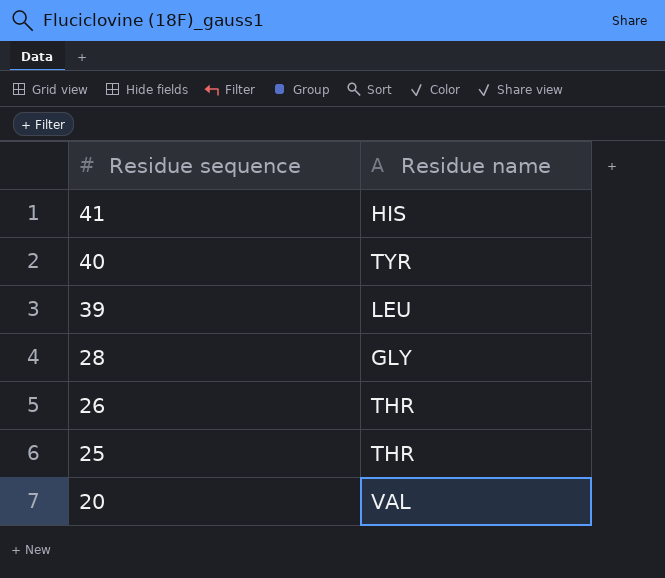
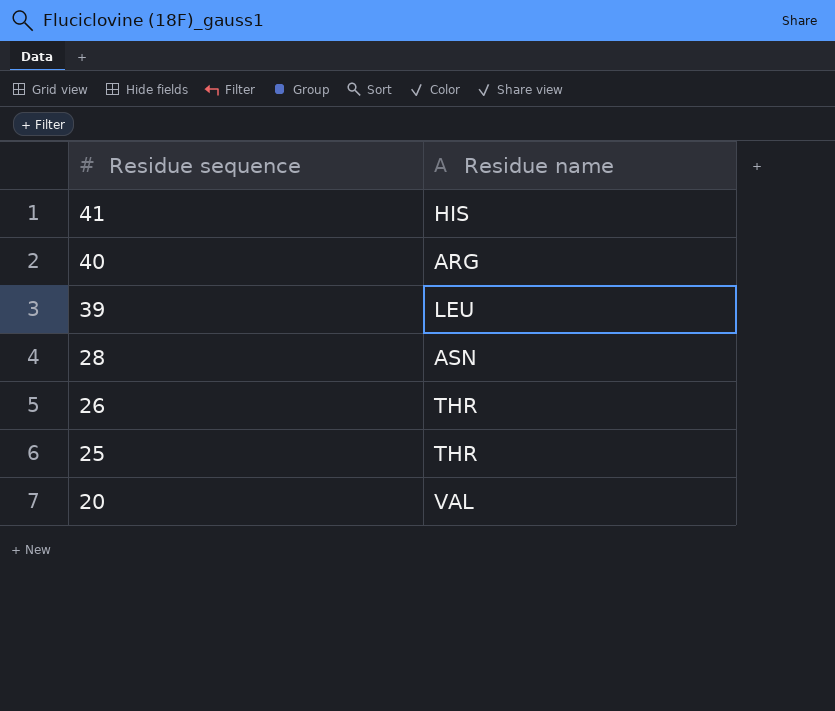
40 | Residue name: TYR -> ARG
28 | Residue name: GLY -> ASN

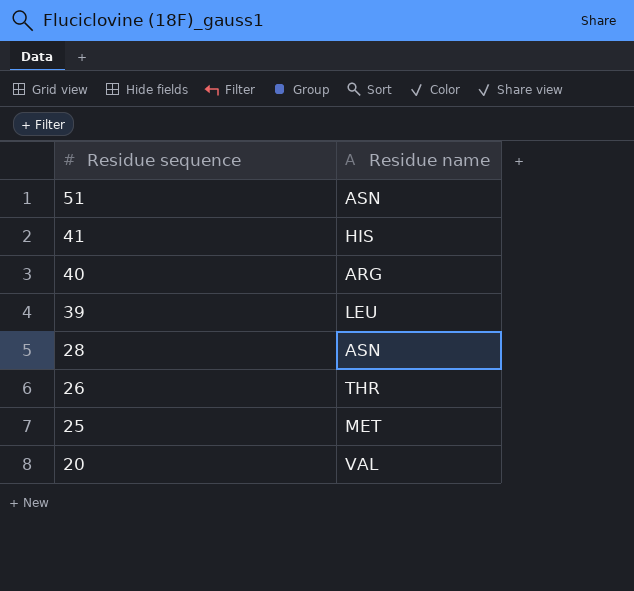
row 51: none -> ASN
25 | Residue name: THR -> MET

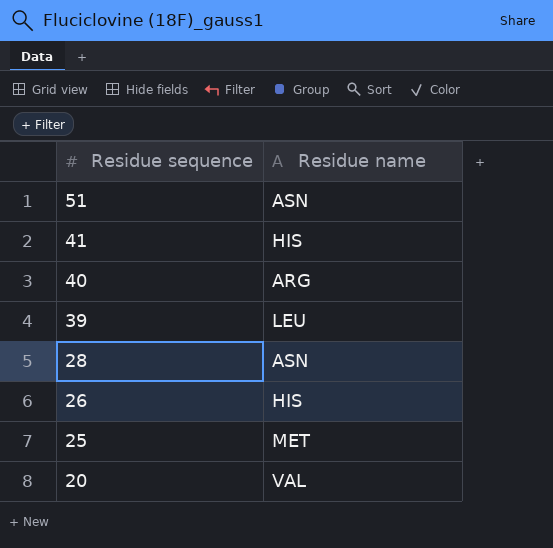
26 | Residue name: THR -> HIS

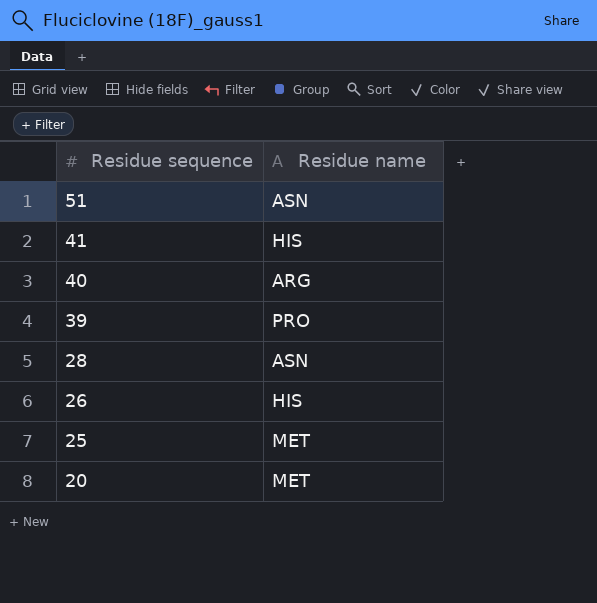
39 | Residue name: LEU -> PRO
20 | Residue name: VAL -> MET

